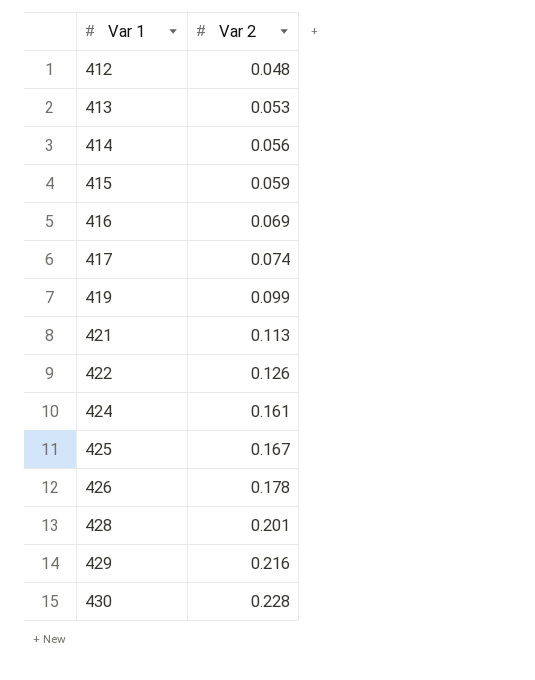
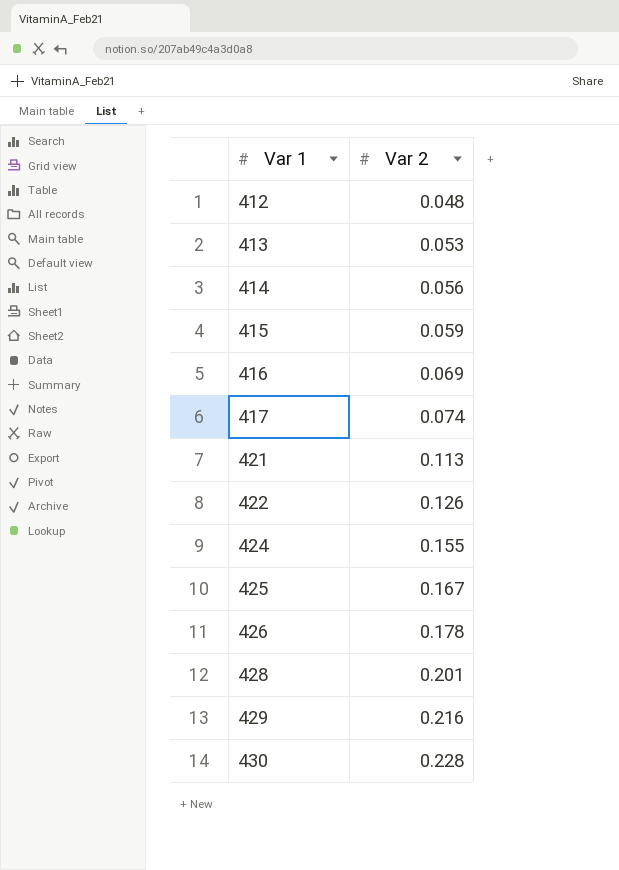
row 419: 0.099 -> none
424 | Var 2: 0.161 -> 0.155

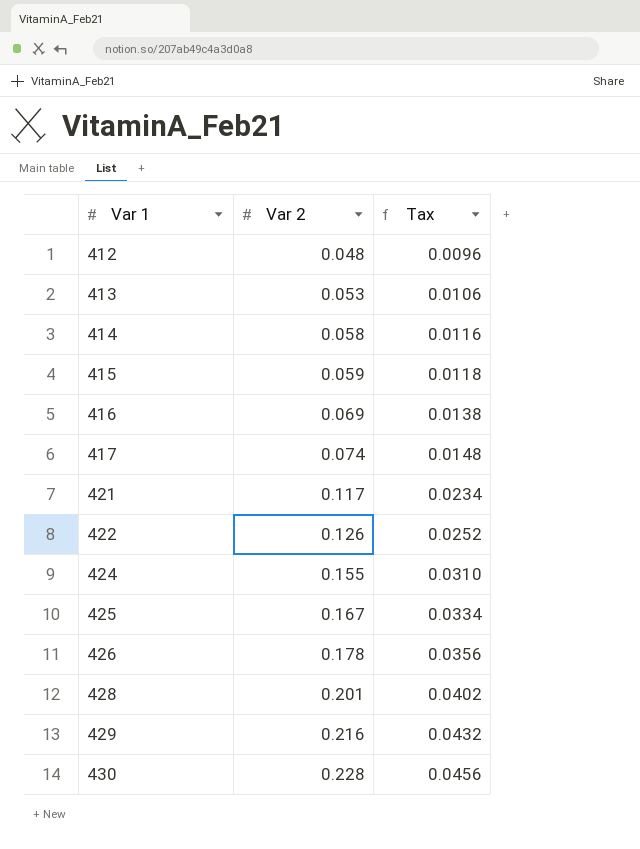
column Tax | formula: none -> [Var 2] * 0.2
414 | Var 2: 0.056 -> 0.058
421 | Var 2: 0.113 -> 0.117

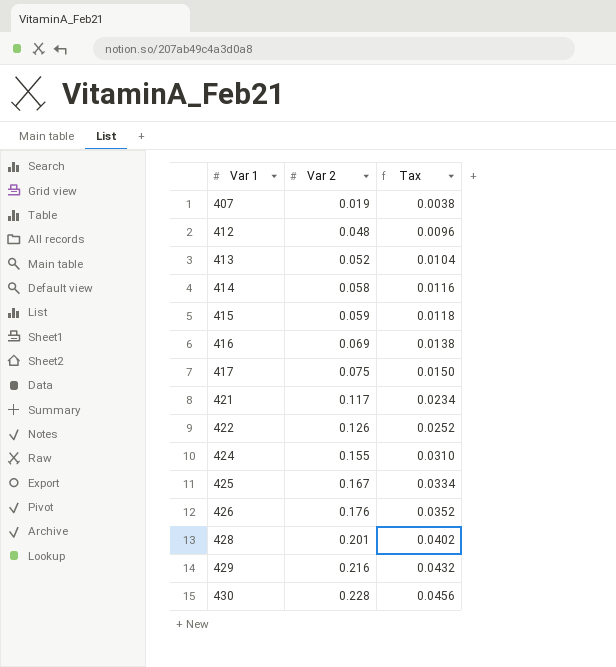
row 407: none -> 0.019 | 0.0038
413 | Var 2: 0.053 -> 0.052
413 | Tax: 0.0106 -> 0.0104
417 | Var 2: 0.074 -> 0.075
417 | Tax: 0.0148 -> 0.0150
426 | Var 2: 0.178 -> 0.176
426 | Tax: 0.0356 -> 0.0352

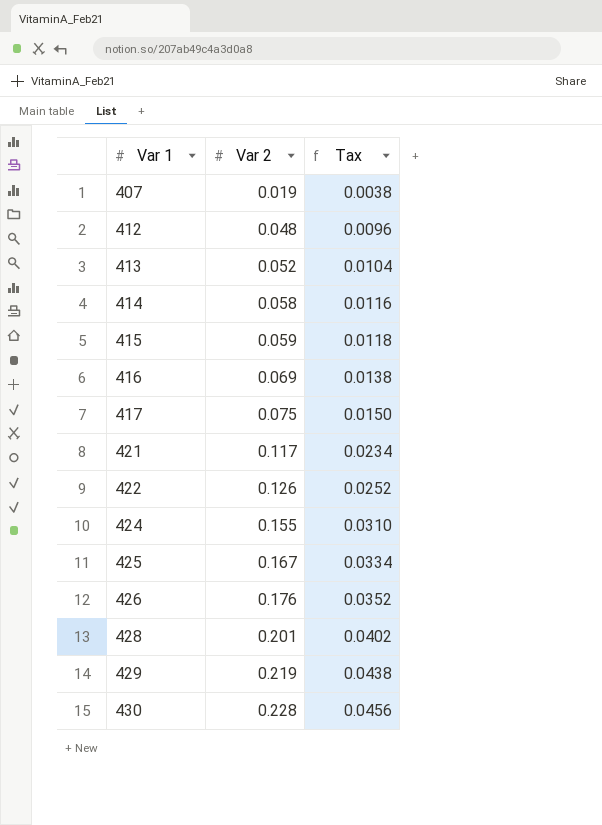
429 | Var 2: 0.216 -> 0.219
429 | Tax: 0.0432 -> 0.0438

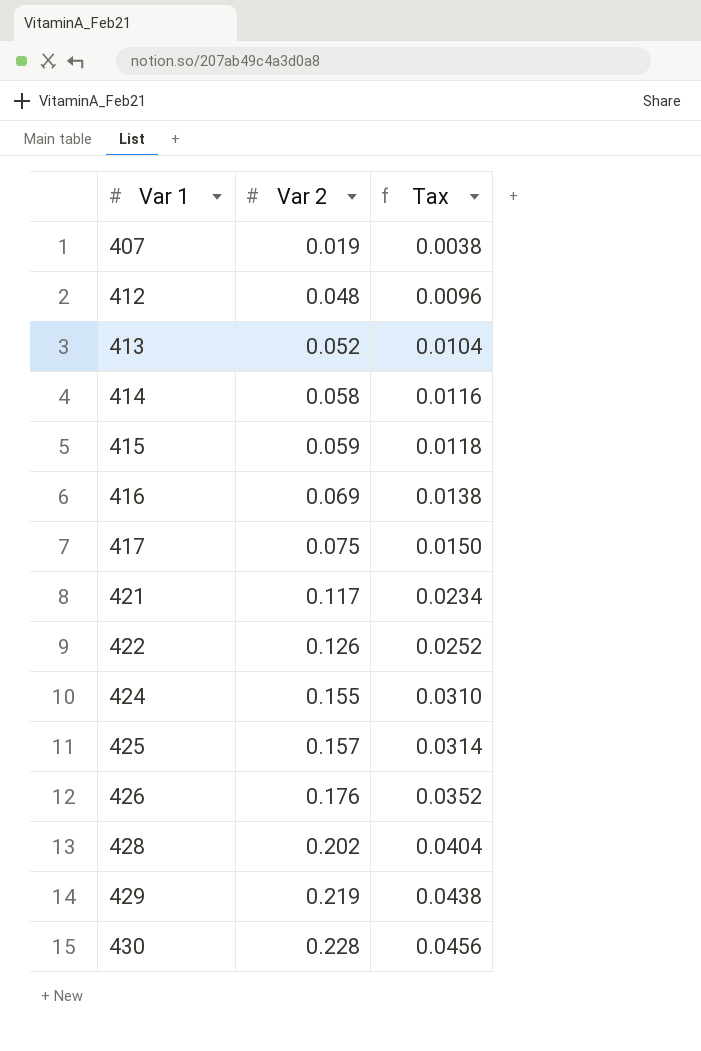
425 | Var 2: 0.167 -> 0.157
425 | Tax: 0.0334 -> 0.0314
428 | Var 2: 0.201 -> 0.202
428 | Tax: 0.0402 -> 0.0404

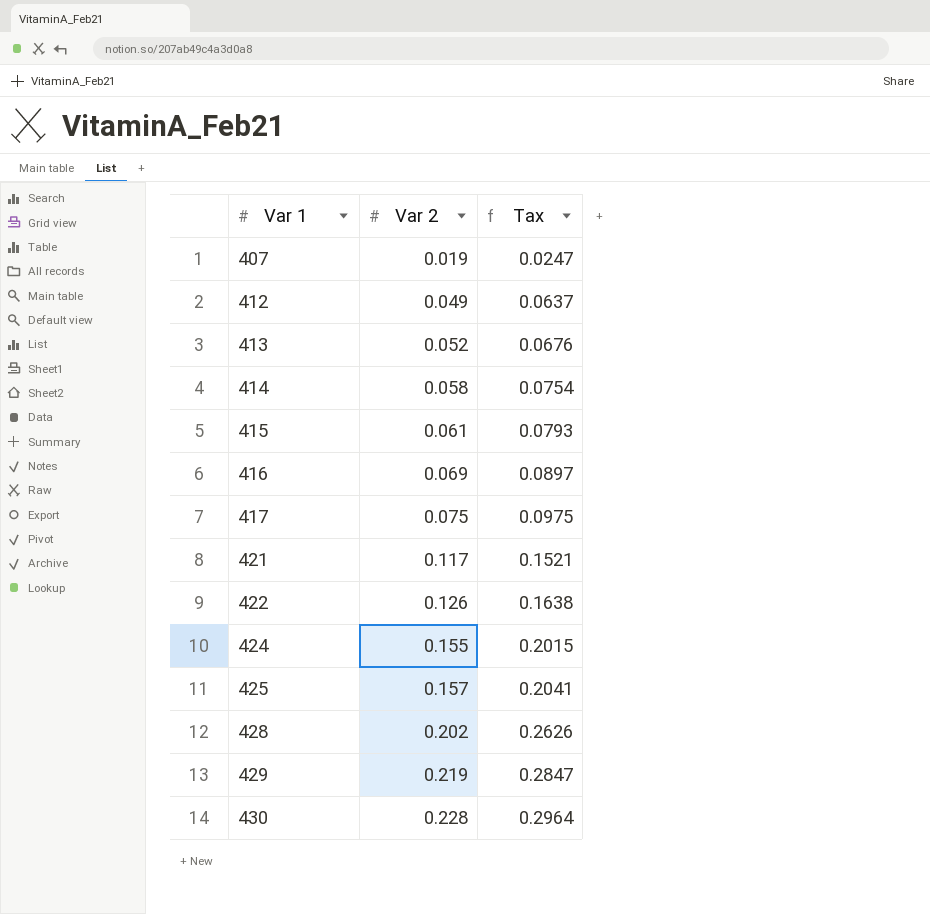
column Tax | formula: [Var 2] * 0.2 -> [Var 2] * 1.3
row 426: 0.176 | 0.0352 -> none
412 | Var 2: 0.048 -> 0.049
415 | Var 2: 0.059 -> 0.061

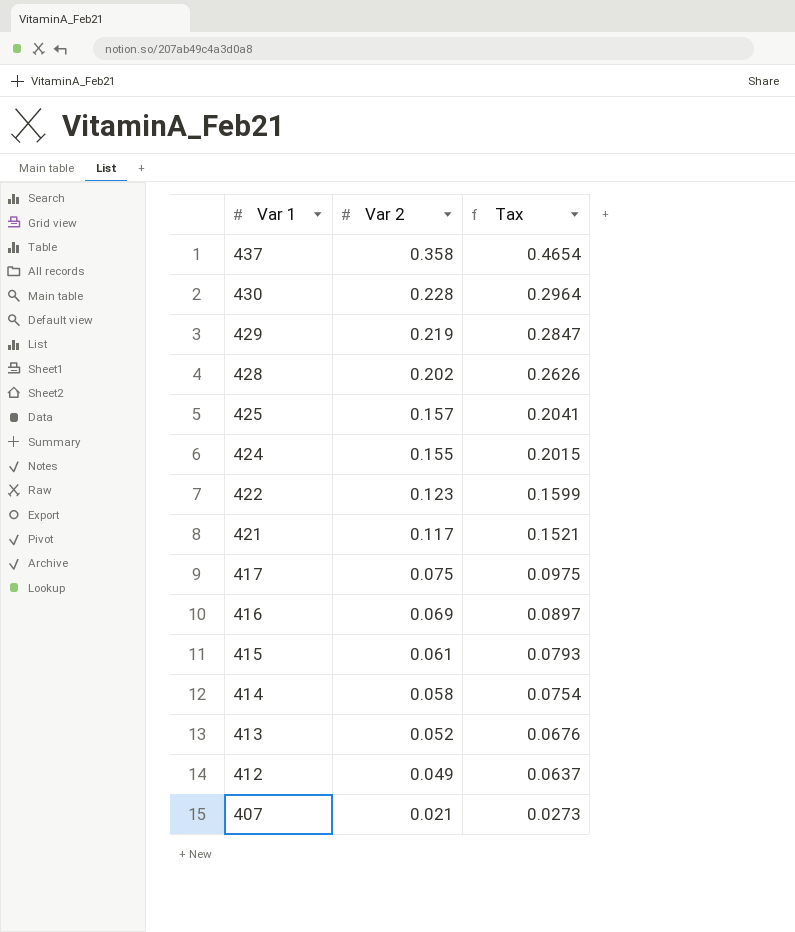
row order: Var 1 ascending -> Var 1 descending
row 437: none -> 0.358 | 0.4654
422 | Var 2: 0.126 -> 0.123
422 | Tax: 0.1638 -> 0.1599
407 | Var 2: 0.019 -> 0.021
407 | Tax: 0.0247 -> 0.0273

